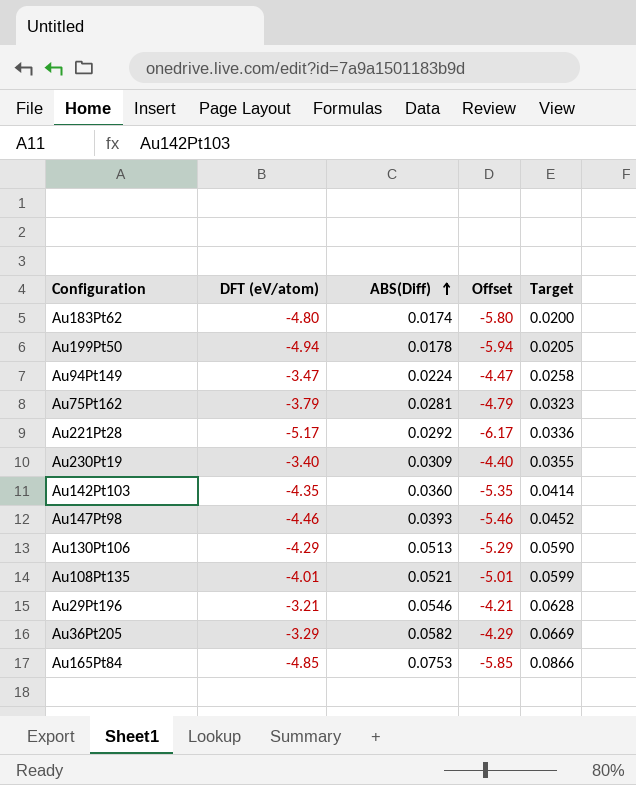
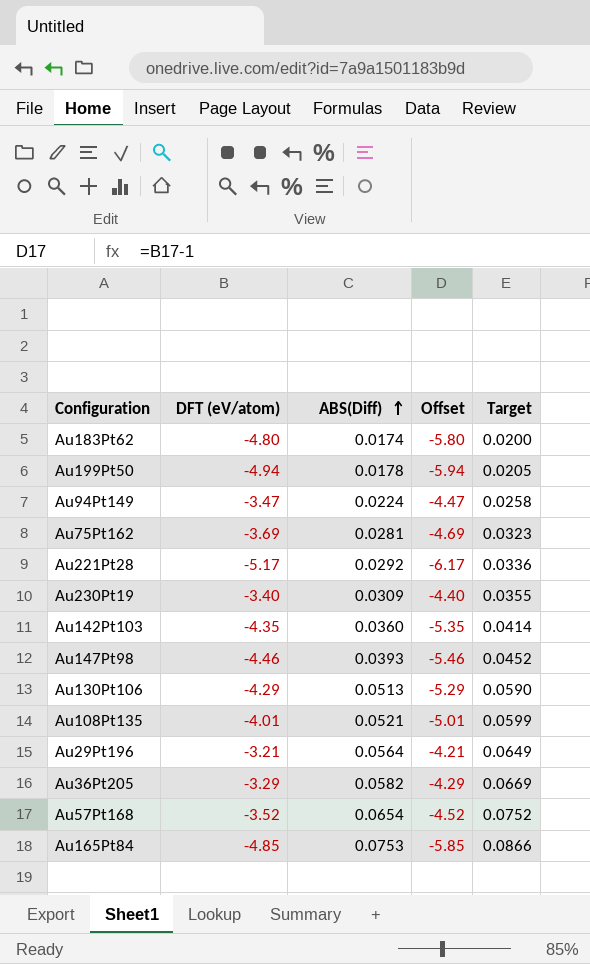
Au75Pt162 | DFT (eV/atom): -3.79 -> -3.69
Au75Pt162 | Offset: -4.79 -> -4.69
Au29Pt196 | ABS(Diff): 0.0546 -> 0.0564
Au29Pt196 | Target: 0.0628 -> 0.0649
row Au57Pt168: none -> -3.52 | 0.0654 | -4.52 | 0.0752

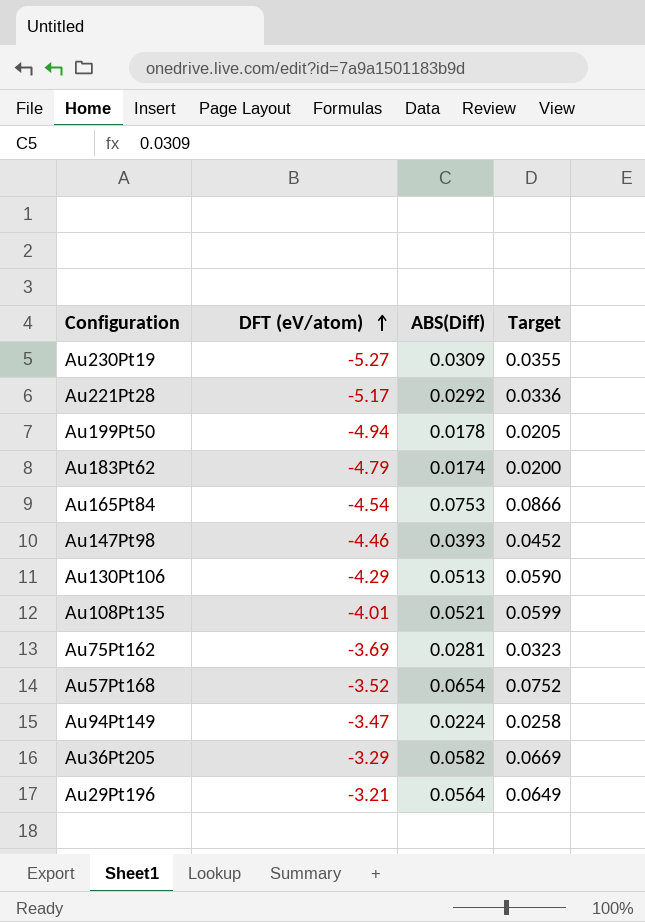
row order: ABS(Diff) ascending -> DFT (eV/atom) ascending
column Offset | formula: [DFT (eV/atom)] - 1 -> none
row Au142Pt103: -4.35 | 0.0360 | -5.35 | 0.0414 -> none
Au230Pt19 | DFT (eV/atom): -3.40 -> -5.27
Au183Pt62 | DFT (eV/atom): -4.80 -> -4.79
Au165Pt84 | DFT (eV/atom): -4.85 -> -4.54

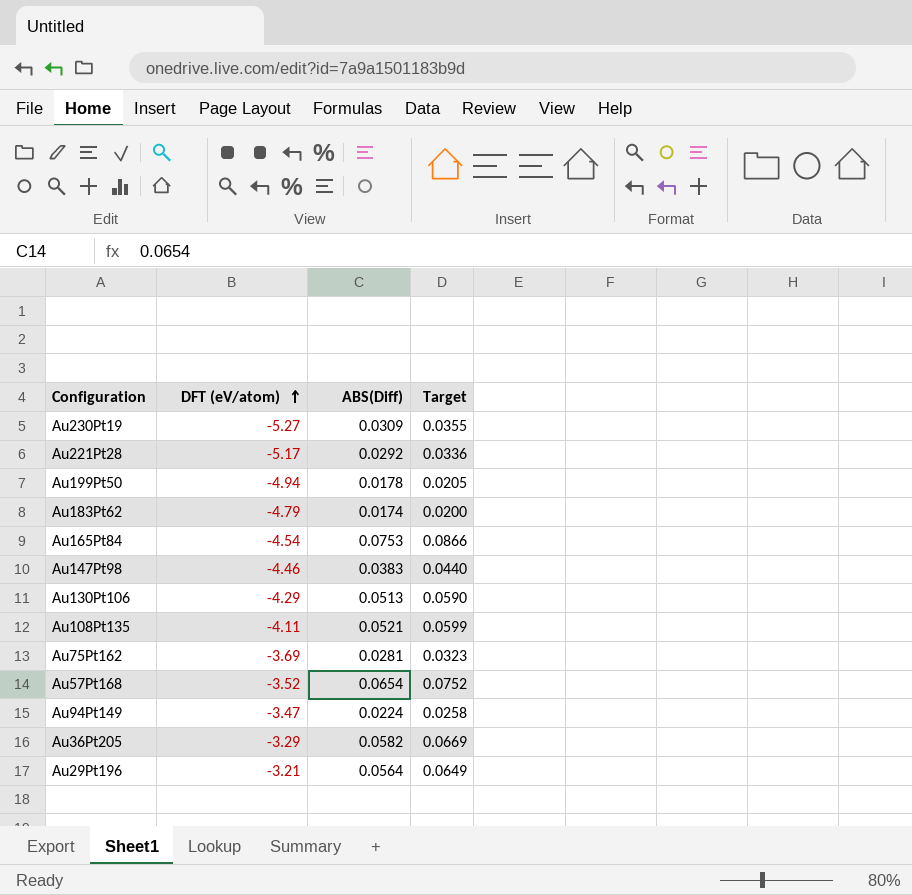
Au147Pt98 | ABS(Diff): 0.0393 -> 0.0383
Au147Pt98 | Target: 0.0452 -> 0.0440
Au108Pt135 | DFT (eV/atom): -4.01 -> -4.11

